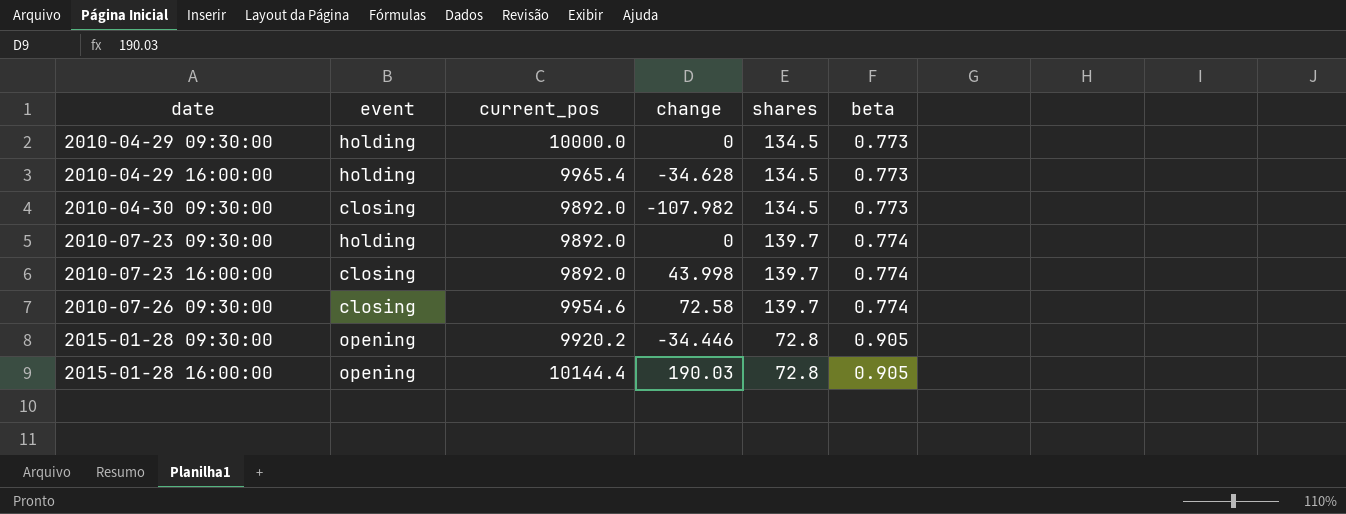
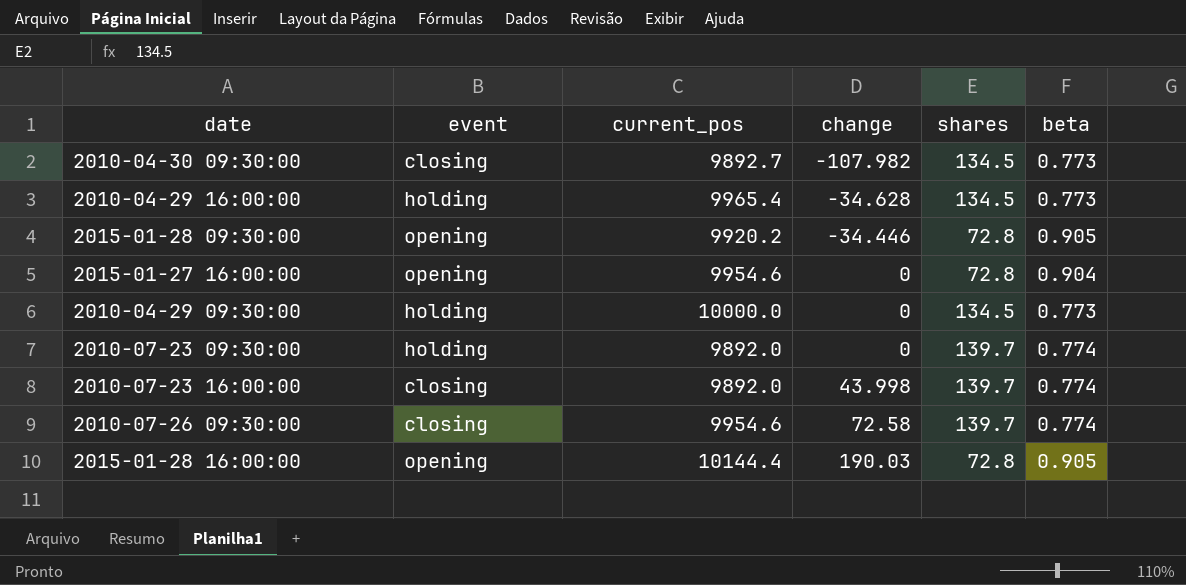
row order: date ascending -> change ascending
2010-04-30 09:30:00 | current_pos: 9892.0 -> 9892.7
row 2015-01-27 16:00:00: none -> opening | 9954.6 | 0 | 72.8 | 0.904

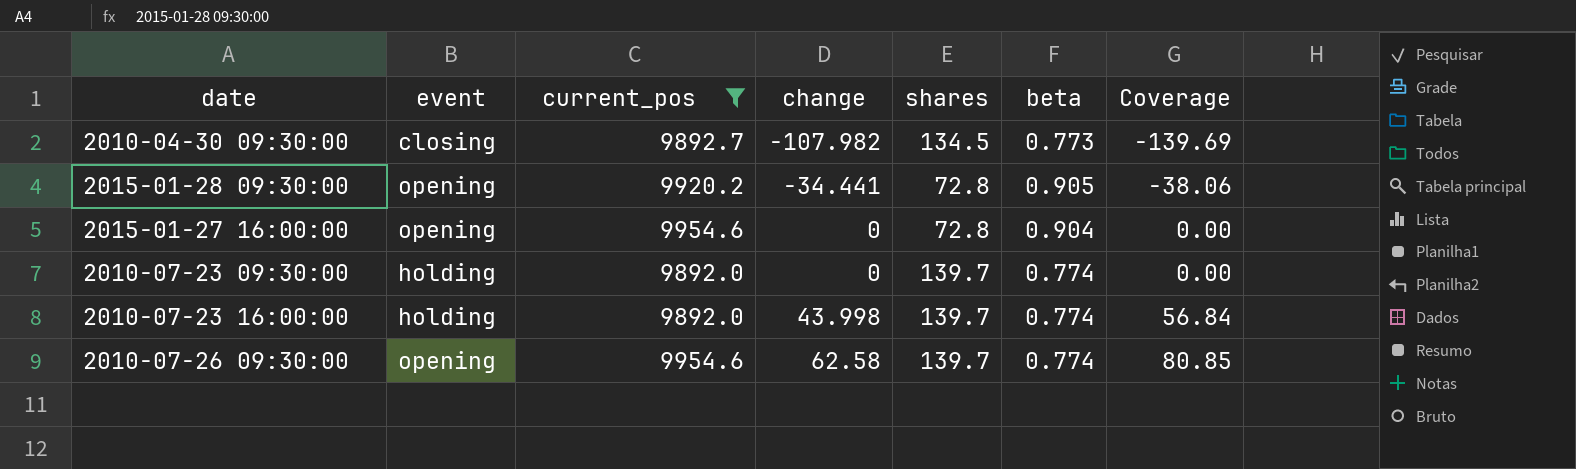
filter: none -> current_pos <= 9954.6
column Coverage | formula: none -> [change] / [beta]
2015-01-28 09:30:00 | change: -34.446 -> -34.441
2010-07-23 16:00:00 | event: closing -> holding
2010-07-26 09:30:00 | event: closing -> opening
2010-07-26 09:30:00 | change: 72.58 -> 62.58

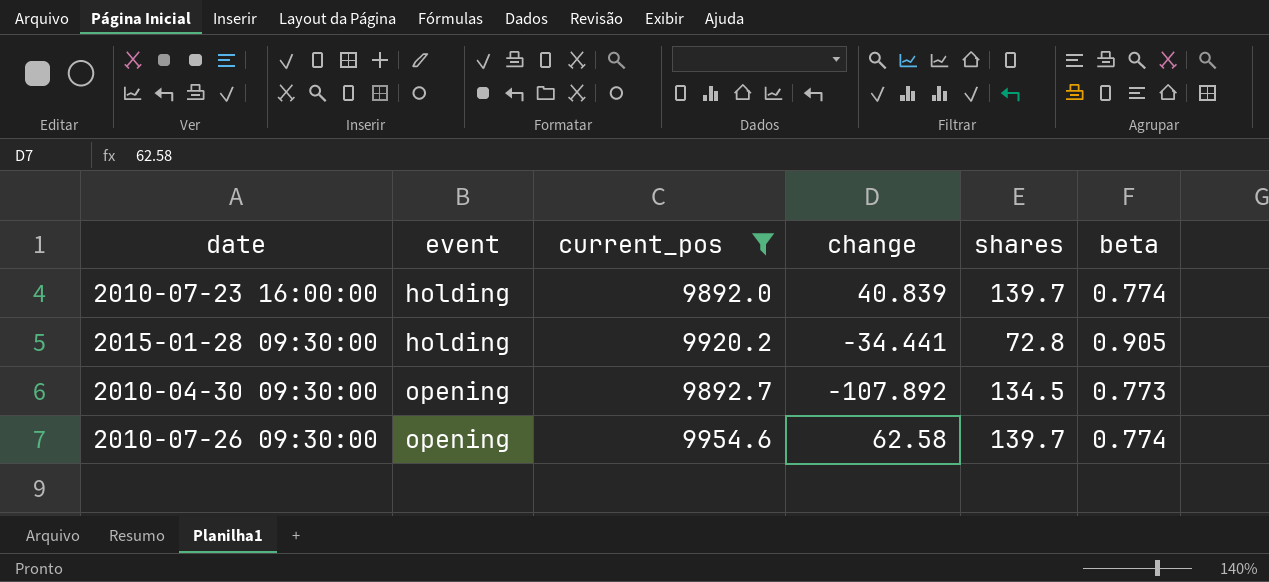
row order: change ascending -> event ascending
column Coverage | formula: [change] / [beta] -> none
row 2015-01-27 16:00:00: opening | 9954.6 | 0 | 72.8 | 0.904 | 0.00 -> none
row 2010-07-23 09:30:00: holding | 9892.0 | 0 | 139.7 | 0.774 | 0.00 -> none
2010-07-23 16:00:00 | change: 43.998 -> 40.839
2015-01-28 09:30:00 | event: opening -> holding
2010-04-30 09:30:00 | event: closing -> opening
2010-04-30 09:30:00 | change: -107.982 -> -107.892

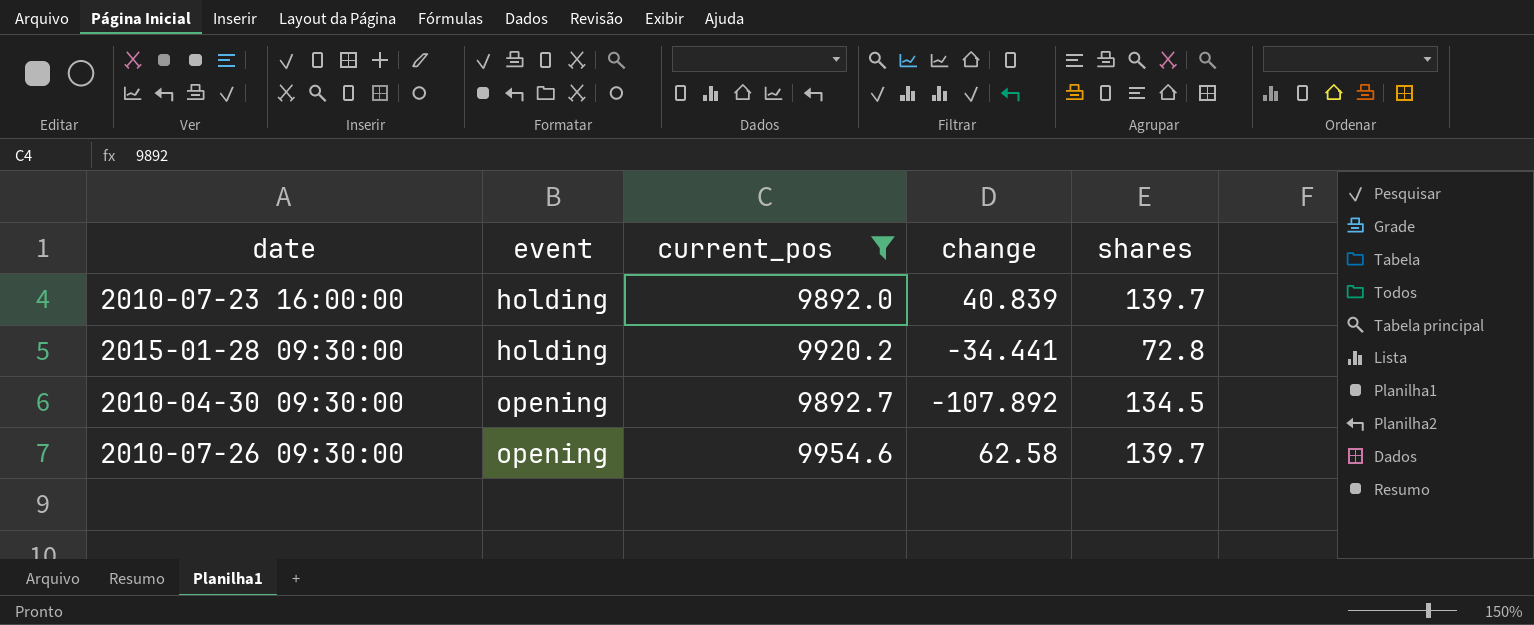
column beta | position: 6 -> none

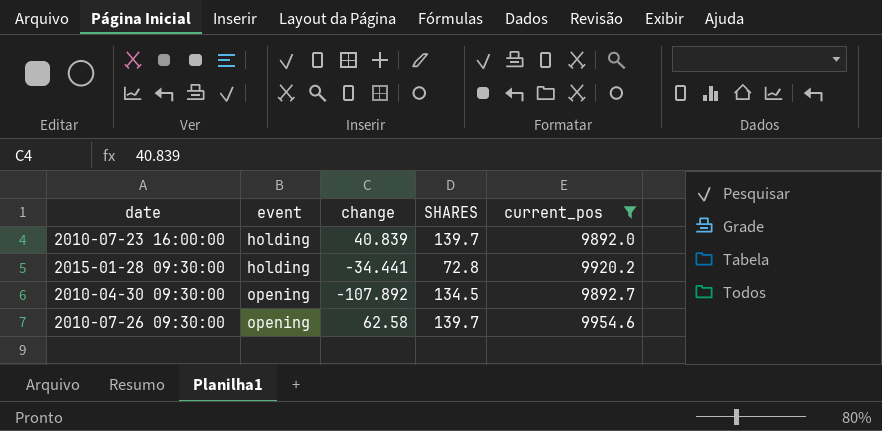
column name: shares -> SHARES
column current_pos | position: 3 -> 5

